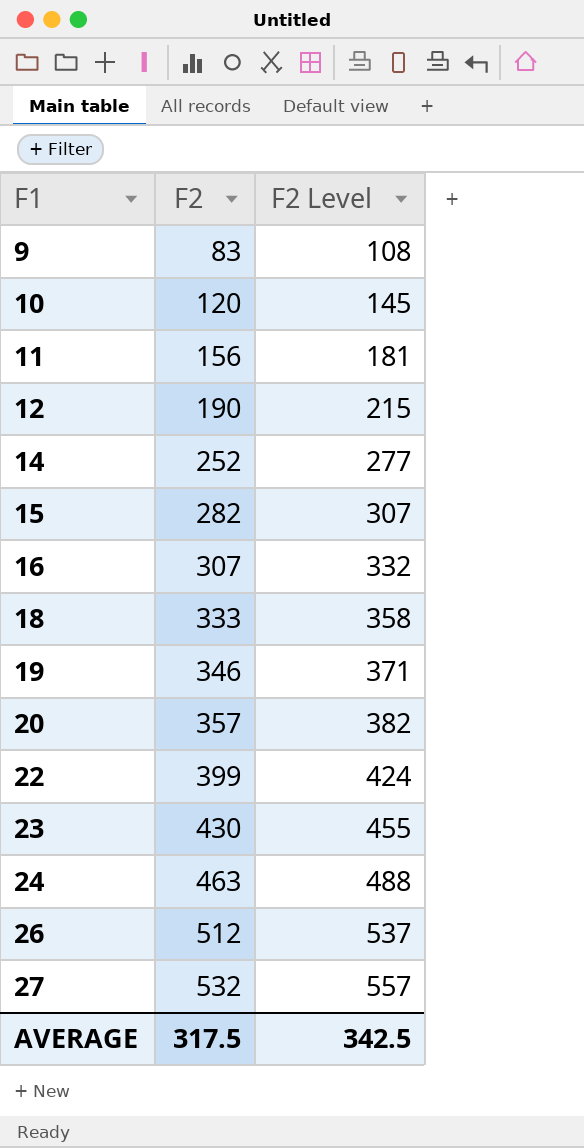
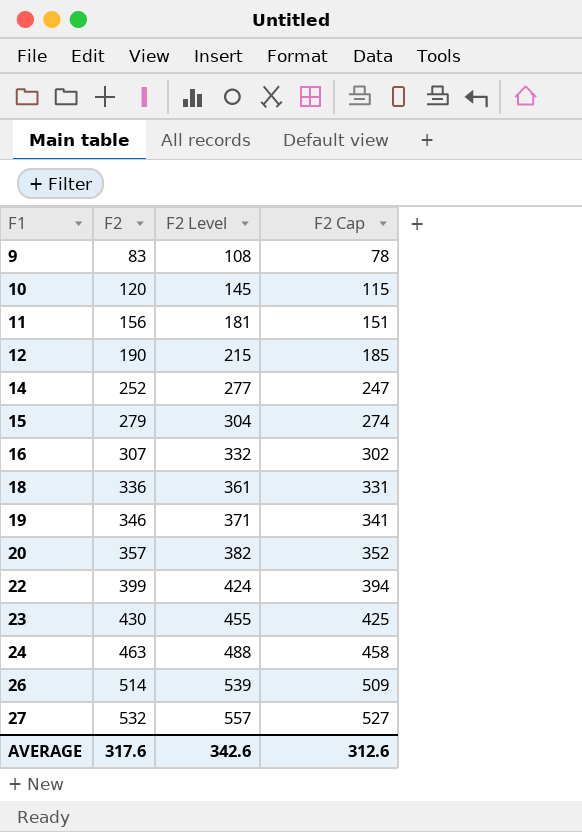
column F2 Cap | formula: none -> [F2] - 5
15 | F2: 282 -> 279
15 | F2 Level: 307 -> 304
18 | F2: 333 -> 336
18 | F2 Level: 358 -> 361
26 | F2: 512 -> 514
26 | F2 Level: 537 -> 539
AVERAGE | F2: 317.5 -> 317.6
AVERAGE | F2 Level: 342.5 -> 342.6

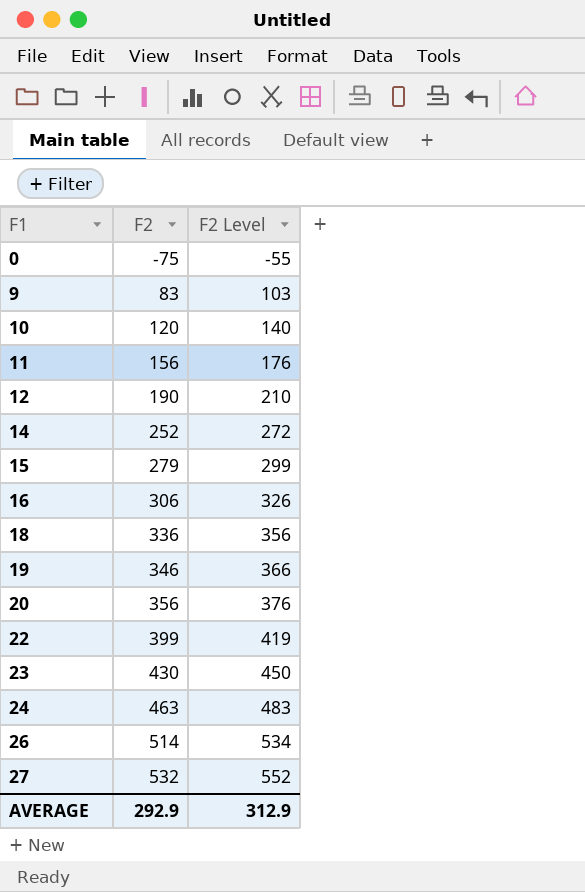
column F2 Cap | formula: [F2] - 5 -> none
column F2 Level | formula: [F2] + 25 -> [F2] + 20
row 0: none -> -75 | -55
16 | F2: 307 -> 306
20 | F2: 357 -> 356
AVERAGE | F2: 317.6 -> 292.9
AVERAGE | F2 Level: 342.6 -> 312.9

